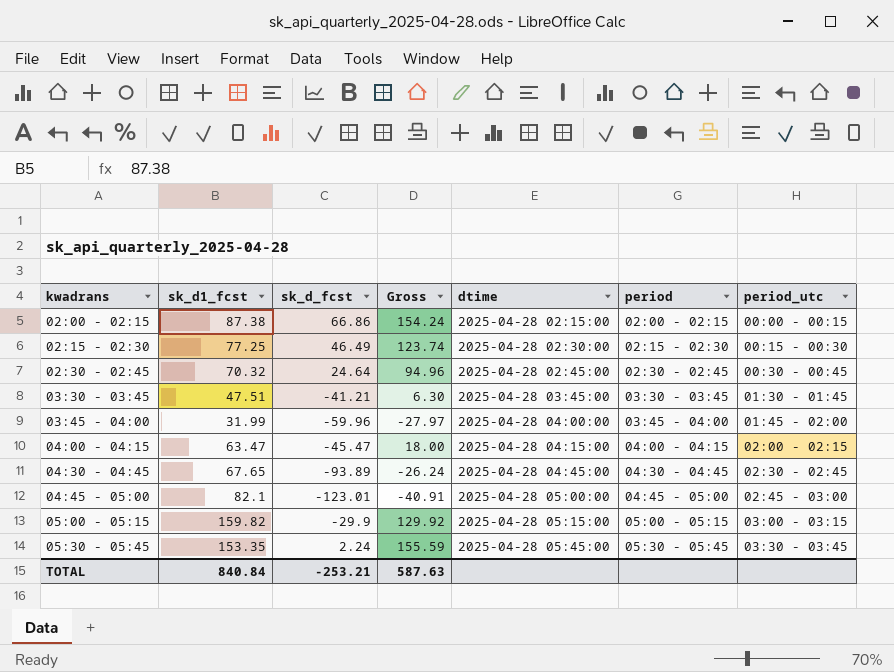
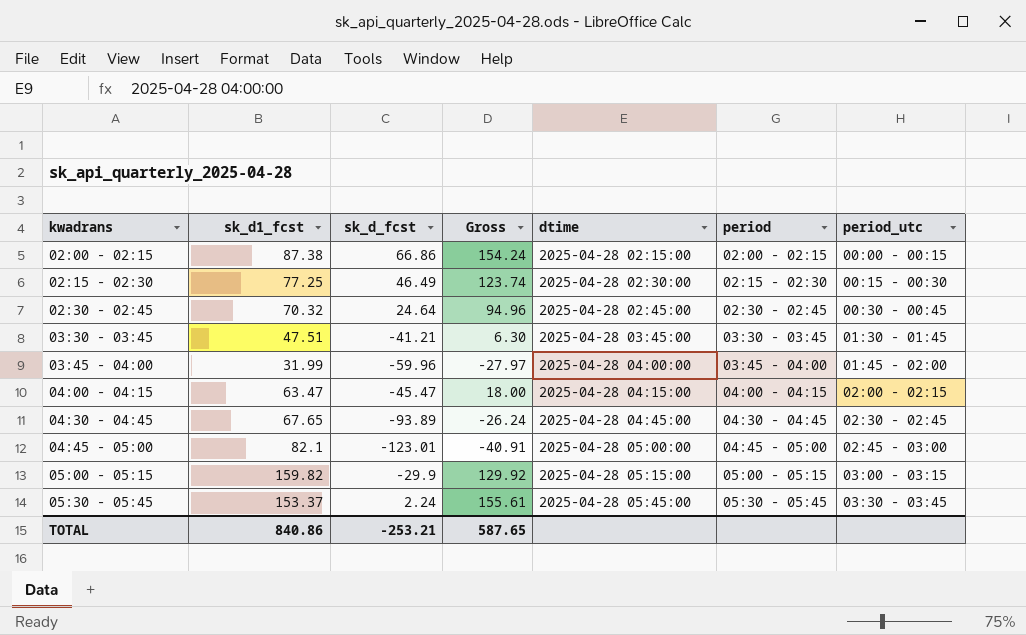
05:30 - 05:45 | sk_d1_fcst: 153.35 -> 153.37
05:30 - 05:45 | Gross: 155.59 -> 155.61
TOTAL | sk_d1_fcst: 840.84 -> 840.86
TOTAL | Gross: 587.63 -> 587.65

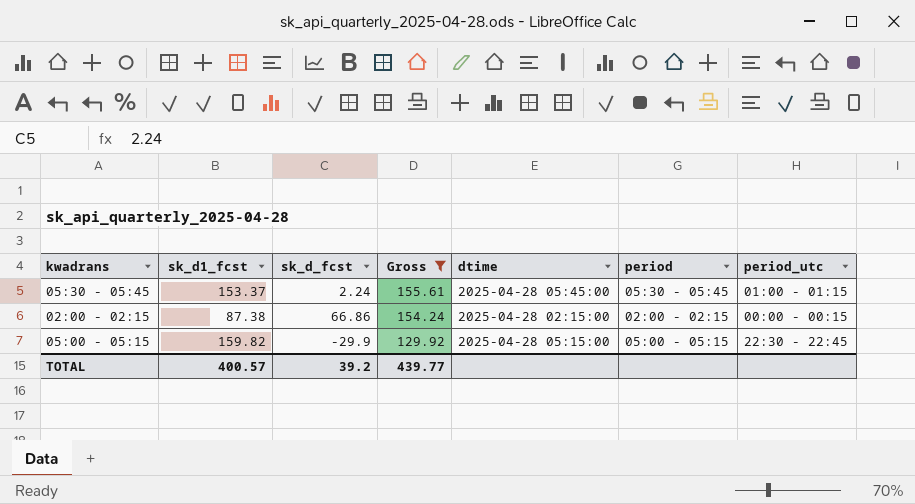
filter: none -> Gross >= 129.92
row order: kwadrans ascending -> Gross descending
05:30 - 05:45 | period_utc: 03:30 - 03:45 -> 01:00 - 01:15
05:00 - 05:15 | period_utc: 03:00 - 03:15 -> 22:30 - 22:45
TOTAL | sk_d1_fcst: 840.86 -> 400.57
TOTAL | sk_d_fcst: -253.21 -> 39.2
TOTAL | Gross: 587.65 -> 439.77

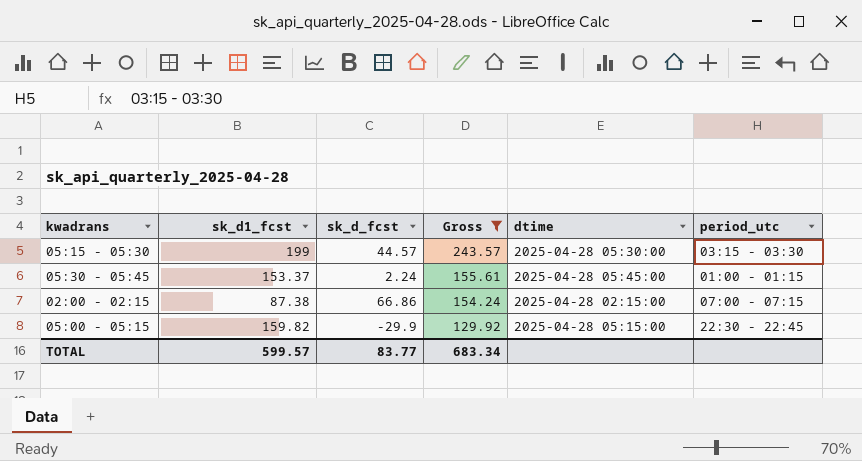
column period | position: 6 -> none
row 05:15 - 05:30: none -> 199 | 44.57 | 243.57 | 2025-04-28 05:30:00 | 03:15 - 03:30
02:00 - 02:15 | period_utc: 00:00 - 00:15 -> 07:00 - 07:15
TOTAL | sk_d1_fcst: 400.57 -> 599.57
TOTAL | sk_d_fcst: 39.2 -> 83.77
TOTAL | Gross: 439.77 -> 683.34

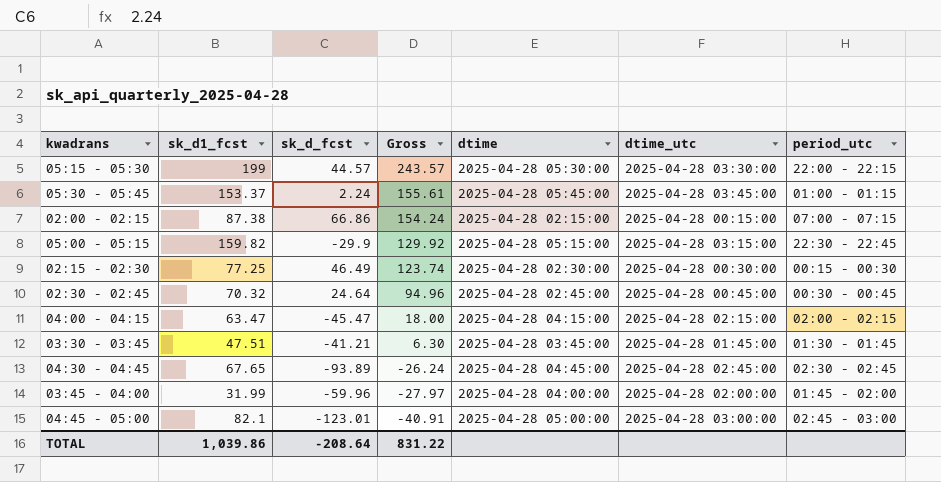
filter: Gross >= 129.92 -> none
column dtime_utc | position: none -> 6
05:15 - 05:30 | period_utc: 03:15 - 03:30 -> 22:00 - 22:15
TOTAL | sk_d1_fcst: 599.57 -> 1,039.86
TOTAL | sk_d_fcst: 83.77 -> -208.64
TOTAL | Gross: 683.34 -> 831.22

